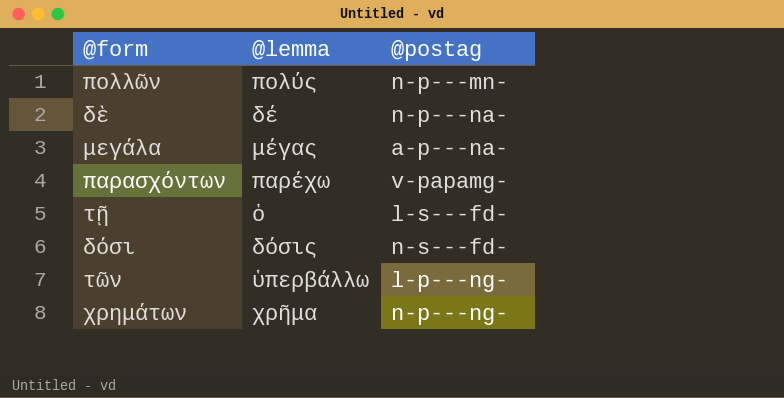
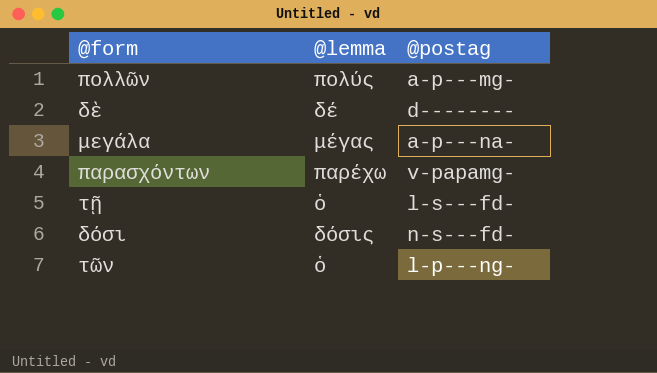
row χρημάτων: χρῆμα | n-p---ng- -> none
πολλῶν | @postag: n-p---mn- -> a-p---mg-
δὲ | @postag: n-p---na- -> d--------
τῶν | @lemma: ὑπερβάλλω -> ὁ

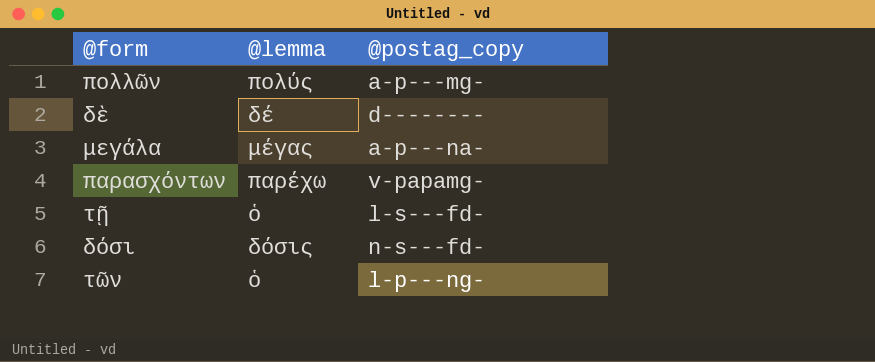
column name: @postag -> @postag_copy

